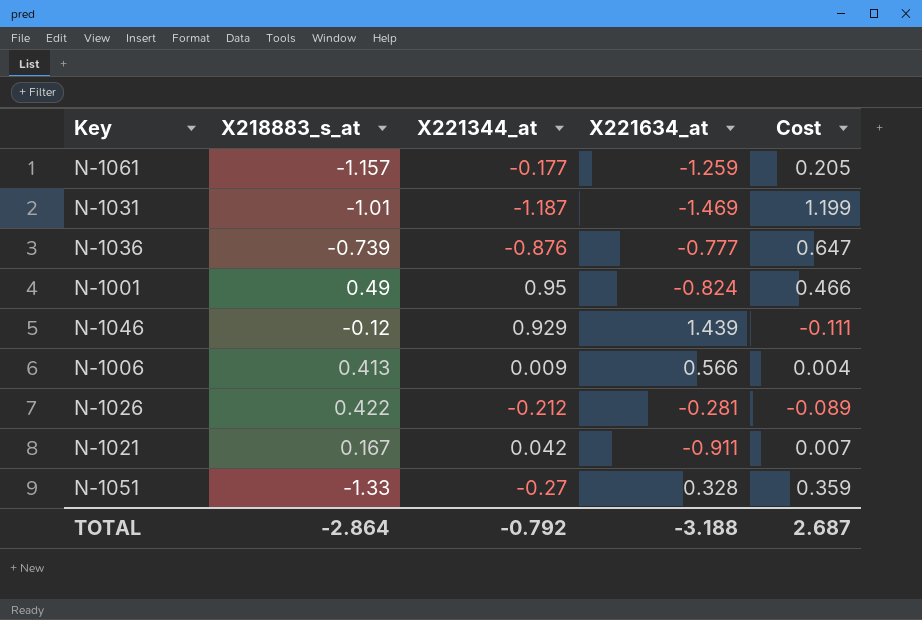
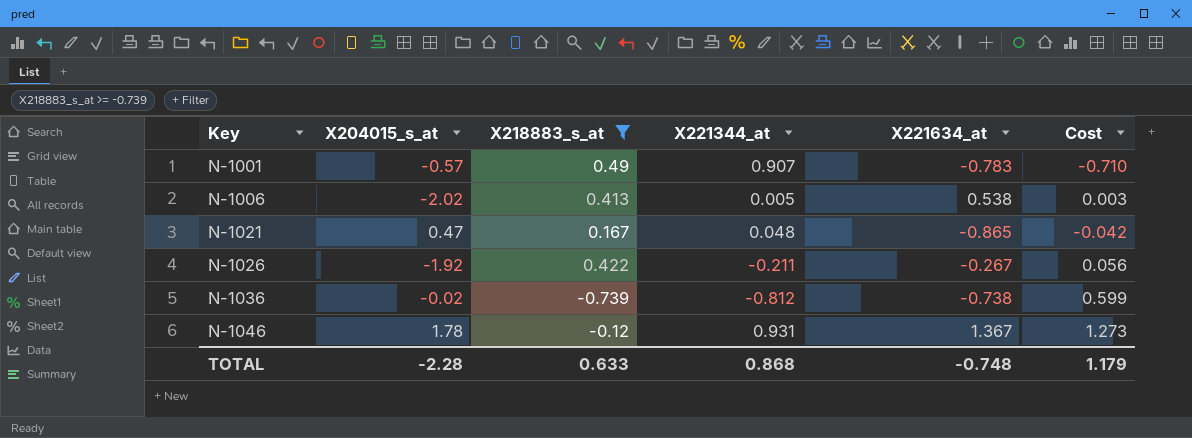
filter: none -> X218883_s_at >= -0.739
row order: none -> Key ascending
column X204015_s_at | position: none -> 2
column Cost | formula: [X218883_s_at] * [X221344_at] -> [X221344_at] * [X221634_at]
N-1001 | X221344_at: 0.95 -> 0.907
N-1001 | X221634_at: -0.824 -> -0.783
N-1006 | X221344_at: 0.009 -> 0.005
N-1006 | X221634_at: 0.566 -> 0.538
N-1021 | X221344_at: 0.042 -> 0.048
N-1021 | X221634_at: -0.911 -> -0.865
N-1026 | X221344_at: -0.212 -> -0.211
N-1026 | X221634_at: -0.281 -> -0.267
N-1036 | X221344_at: -0.876 -> -0.812
N-1036 | X221634_at: -0.777 -> -0.738
N-1046 | X221344_at: 0.929 -> 0.931
N-1046 | X221634_at: 1.439 -> 1.367
TOTAL | X218883_s_at: -2.864 -> 0.633
TOTAL | X221344_at: -0.792 -> 0.868
TOTAL | X221634_at: -3.188 -> -0.748
TOTAL | Cost: 2.687 -> 1.179

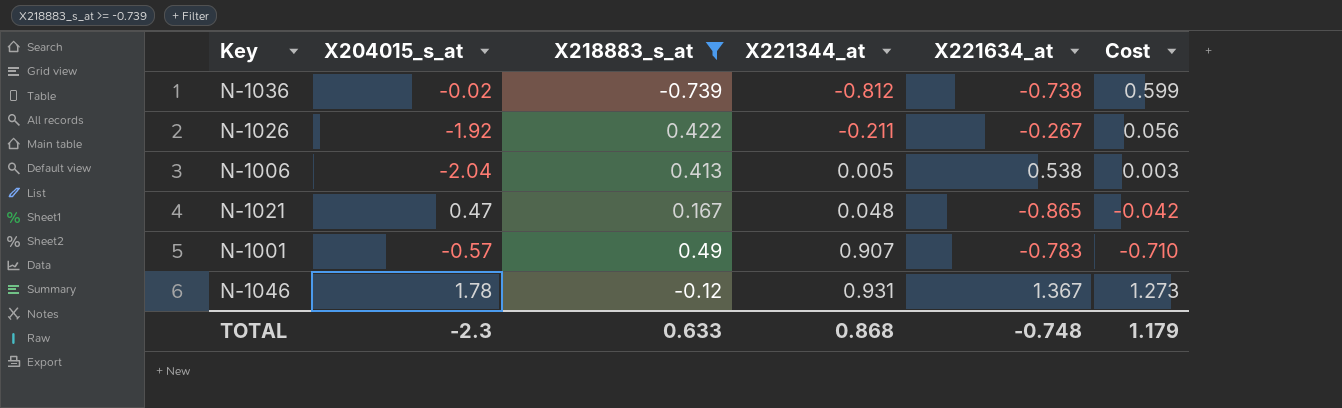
row order: Key ascending -> X221344_at ascending
N-1006 | X204015_s_at: -2.02 -> -2.04
TOTAL | X204015_s_at: -2.28 -> -2.3

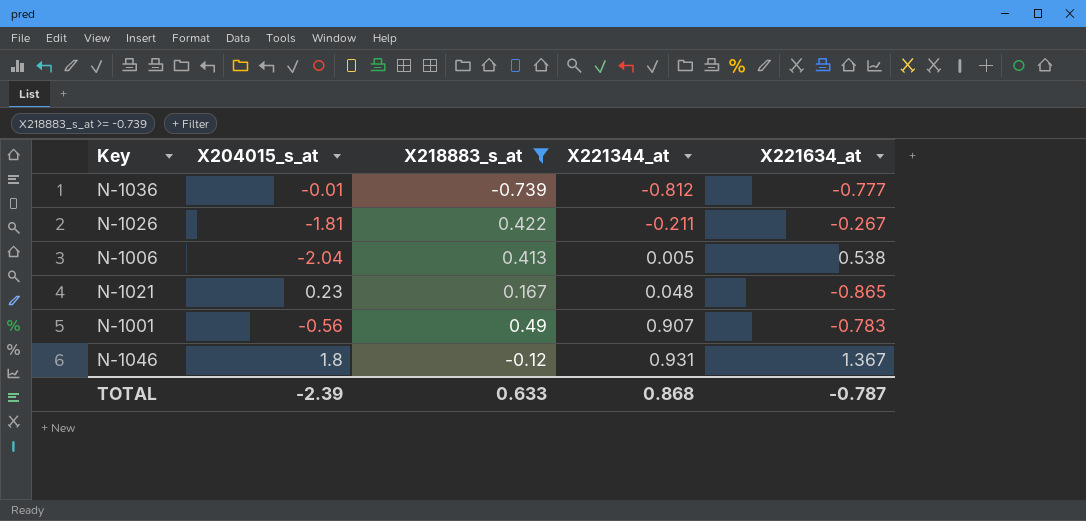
column Cost | formula: [X221344_at] * [X221634_at] -> none
N-1036 | X204015_s_at: -0.02 -> -0.01
N-1036 | X221634_at: -0.738 -> -0.777
N-1026 | X204015_s_at: -1.92 -> -1.81
N-1021 | X204015_s_at: 0.47 -> 0.23
N-1001 | X204015_s_at: -0.57 -> -0.56
N-1046 | X204015_s_at: 1.78 -> 1.8
TOTAL | X204015_s_at: -2.3 -> -2.39
TOTAL | X221634_at: -0.748 -> -0.787

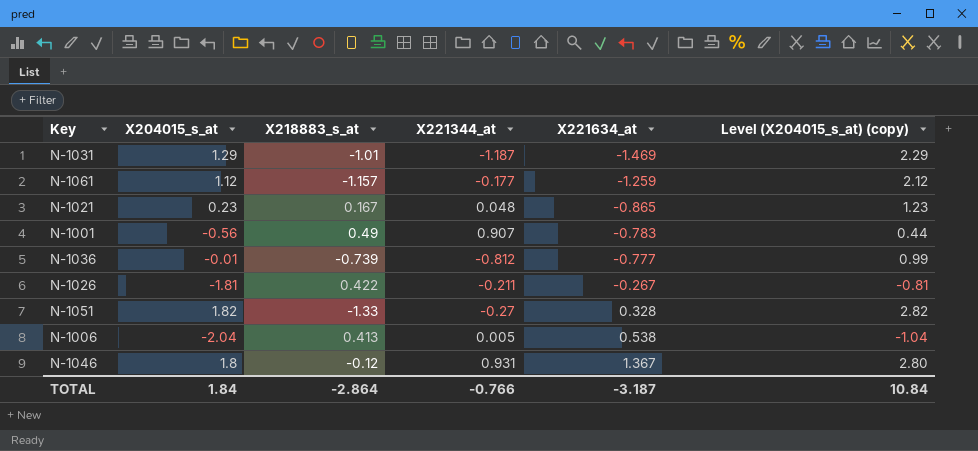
filter: X218883_s_at >= -0.739 -> none
row order: X221344_at ascending -> X221634_at ascending
column Level (X204015_s_at) (copy) | formula: none -> [X204015_s_at] + 1
TOTAL | X204015_s_at: -2.39 -> 1.84
TOTAL | X218883_s_at: 0.633 -> -2.864
TOTAL | X221344_at: 0.868 -> -0.766
TOTAL | X221634_at: -0.787 -> -3.187

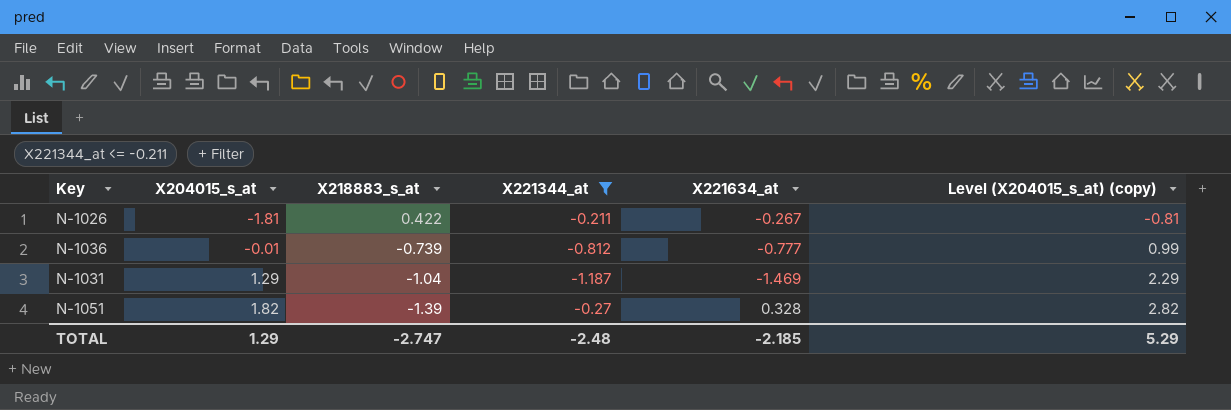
filter: none -> X221344_at <= -0.211
row order: X221634_at ascending -> X204015_s_at ascending
N-1031 | X218883_s_at: -1.01 -> -1.04
N-1051 | X218883_s_at: -1.33 -> -1.39
TOTAL | X204015_s_at: 1.84 -> 1.29
TOTAL | X218883_s_at: -2.864 -> -2.747
TOTAL | X221344_at: -0.766 -> -2.48
TOTAL | X221634_at: -3.187 -> -2.185
TOTAL | Level (X204015_s_at) (copy): 10.84 -> 5.29

